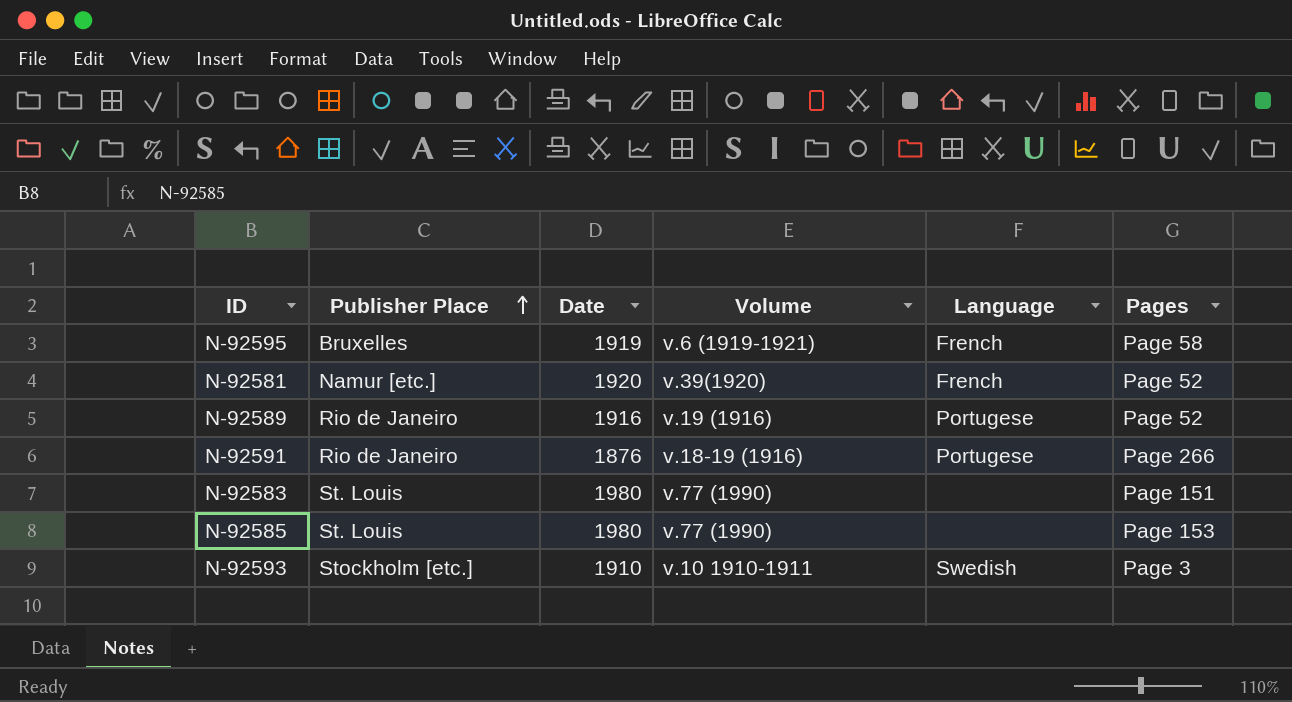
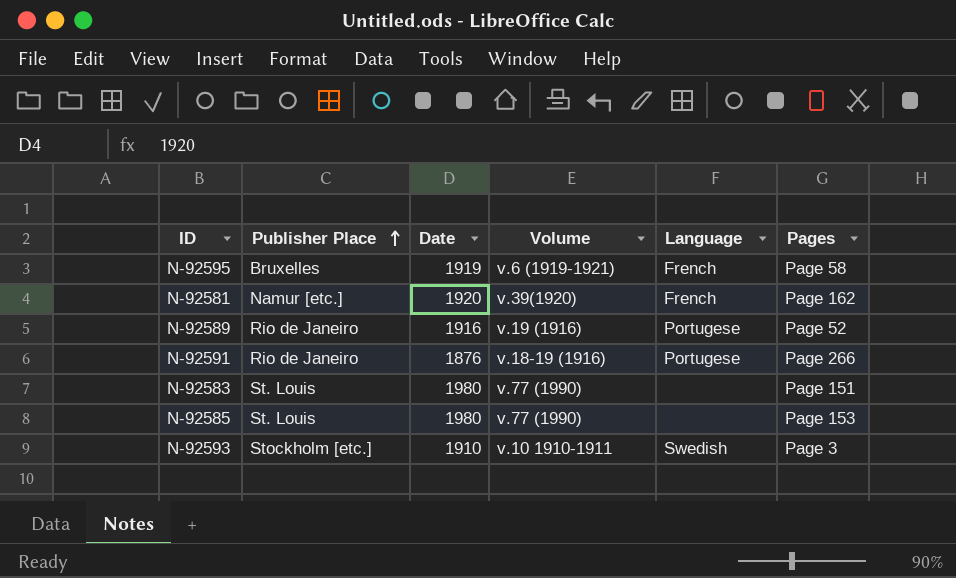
N-92581 | Pages: Page 52 -> Page 162

